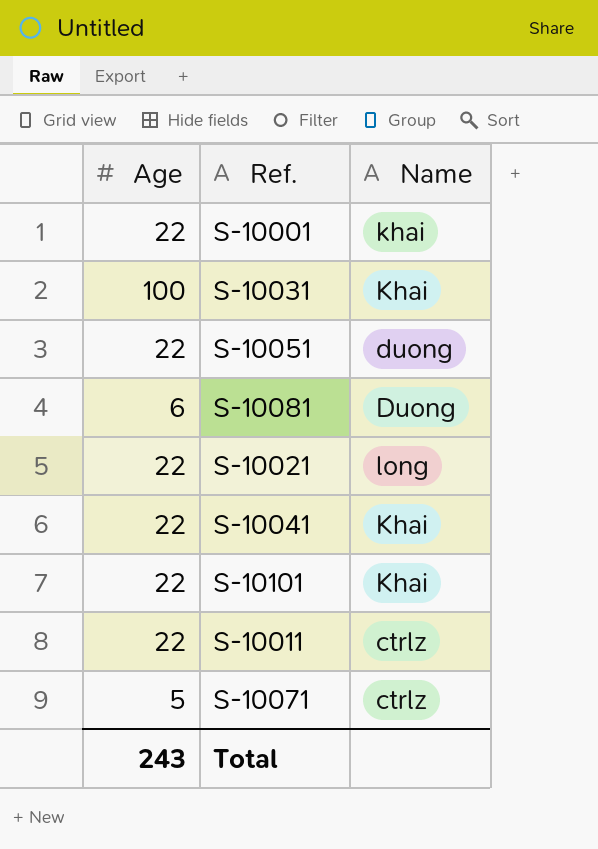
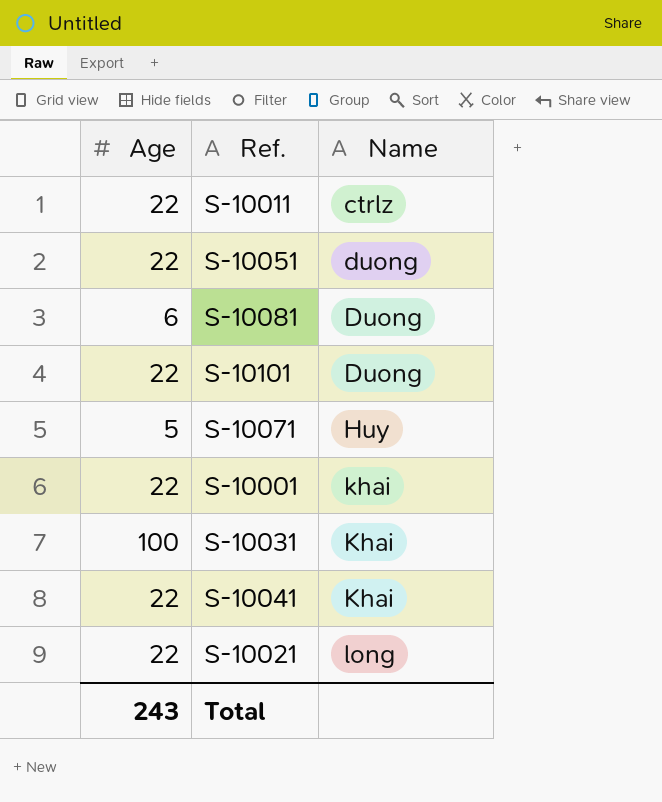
row order: none -> Name ascending
S-10101 | Name: Khai -> Duong
S-10071 | Name: ctrlz -> Huy

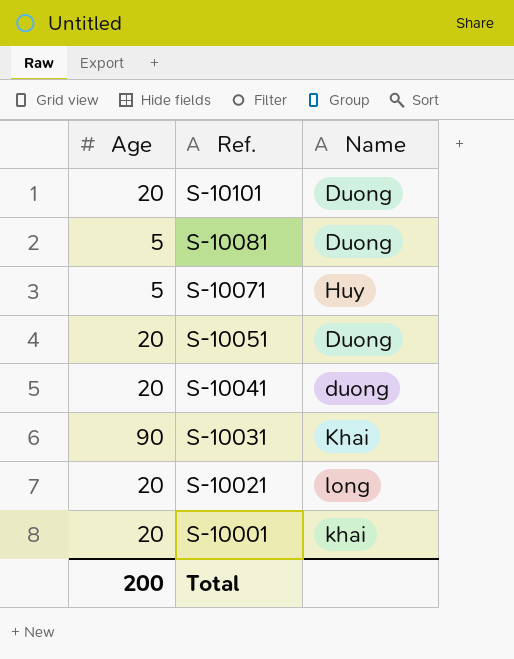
row order: Name ascending -> Ref. descending
row S-10011: 22 | ctrlz -> none
S-10101 | Age: 22 -> 20
S-10081 | Age: 6 -> 5
S-10051 | Age: 22 -> 20
S-10051 | Name: duong -> Duong
S-10041 | Age: 22 -> 20
S-10041 | Name: Khai -> duong
S-10031 | Age: 100 -> 90
S-10021 | Age: 22 -> 20
S-10001 | Age: 22 -> 20
Total | Age: 243 -> 200

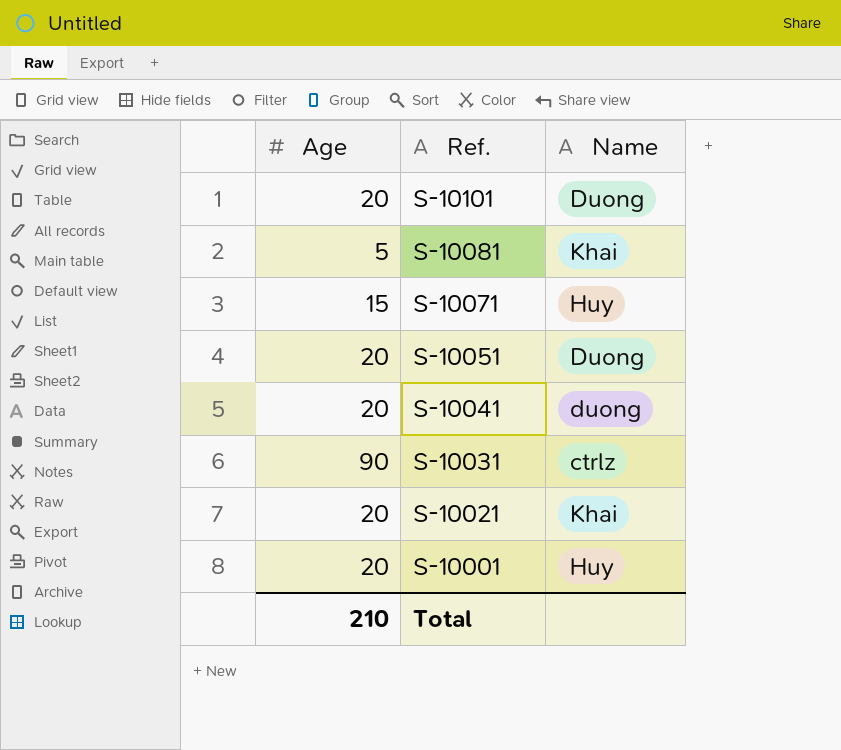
S-10081 | Name: Duong -> Khai
S-10071 | Age: 5 -> 15
S-10031 | Name: Khai -> ctrlz
S-10021 | Name: long -> Khai
S-10001 | Name: khai -> Huy
Total | Age: 200 -> 210

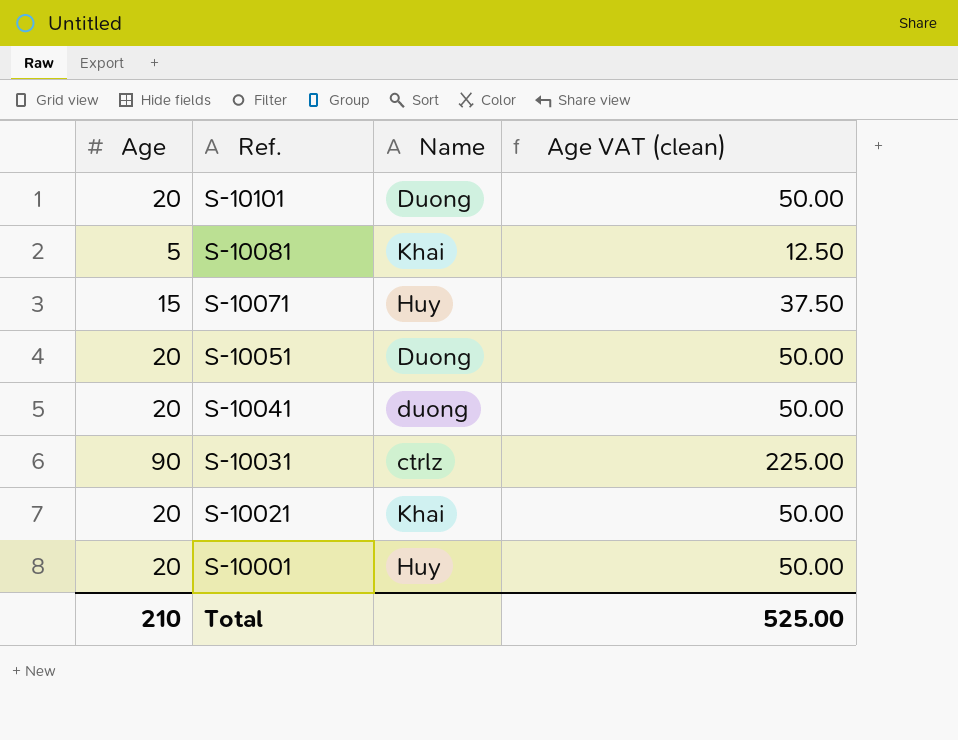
column Age VAT (clean) | formula: none -> [Age] * 2.5

